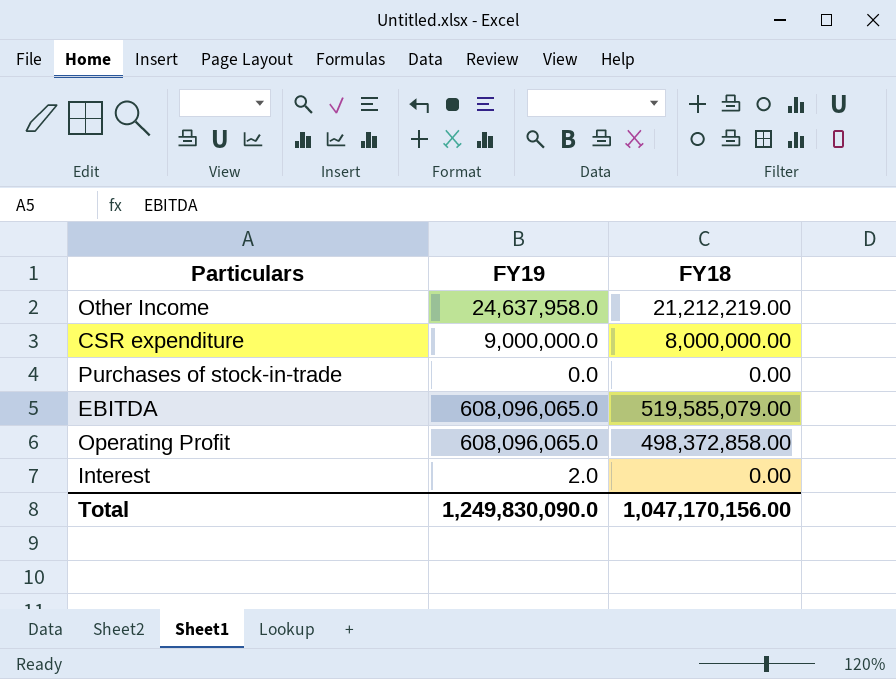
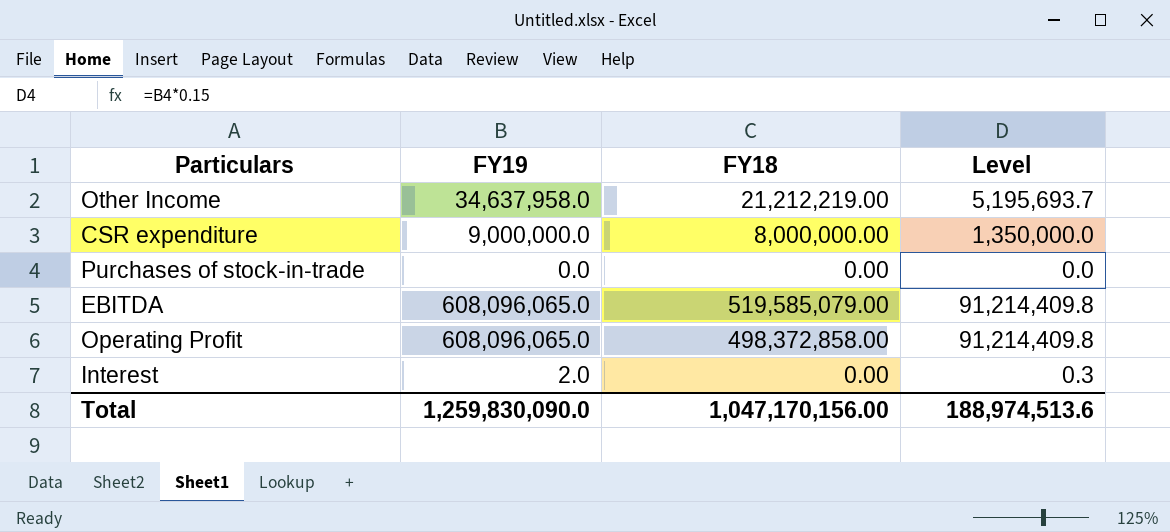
column Level | formula: none -> [FY19] * 0.15
Other Income | FY19: 24,637,958.0 -> 34,637,958.0
Total | FY19: 1,249,830,090.0 -> 1,259,830,090.0

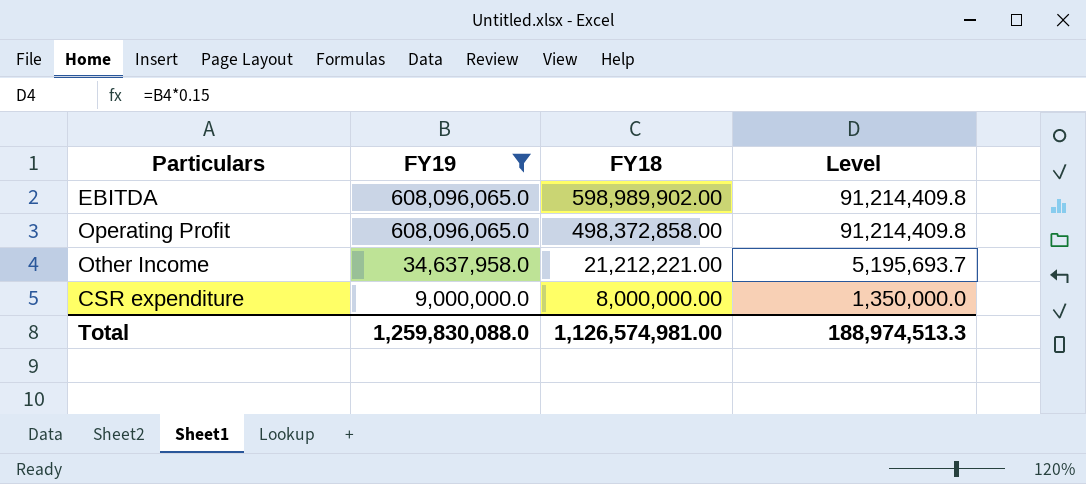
filter: none -> FY19 >= 9,000,000.0
row order: none -> FY19 descending
EBITDA | FY18: 519,585,079.00 -> 598,989,902.00
Other Income | FY18: 21,212,219.00 -> 21,212,221.00
Total | FY19: 1,259,830,090.0 -> 1,259,830,088.0
Total | FY18: 1,047,170,156.00 -> 1,126,574,981.00
Total | Level: 188,974,513.6 -> 188,974,513.3

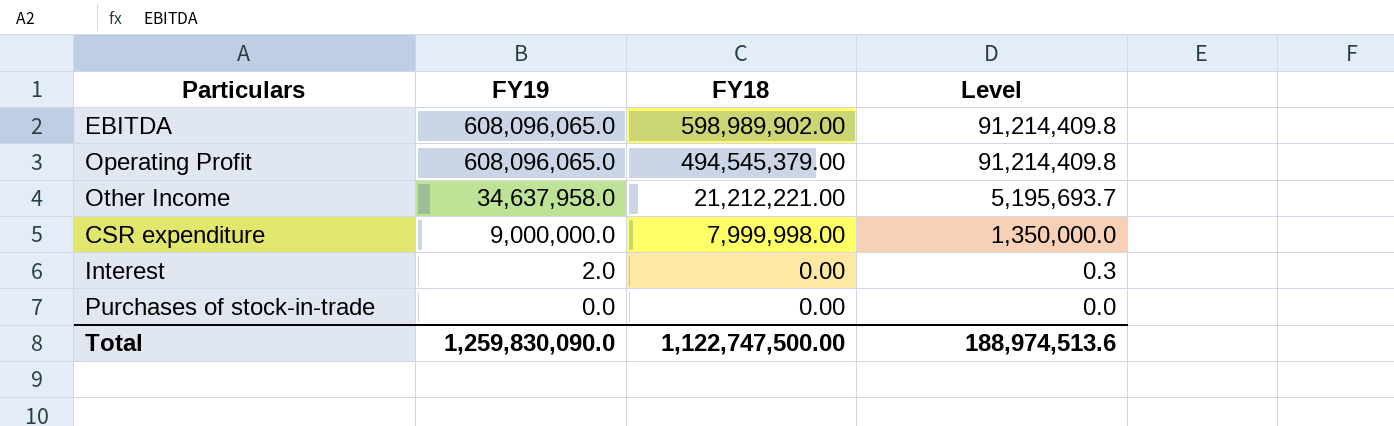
filter: FY19 >= 9,000,000.0 -> none
Operating Profit | FY18: 498,372,858.00 -> 494,545,379.00
CSR expenditure | FY18: 8,000,000.00 -> 7,999,998.00
Total | FY19: 1,259,830,088.0 -> 1,259,830,090.0
Total | FY18: 1,126,574,981.00 -> 1,122,747,500.00
Total | Level: 188,974,513.3 -> 188,974,513.6

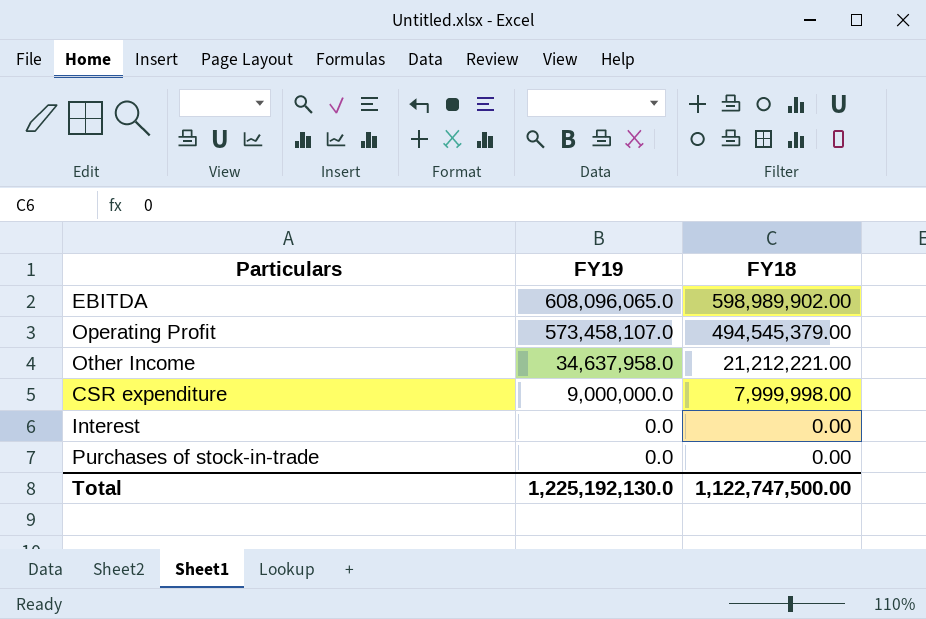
column Level | formula: [FY19] * 0.15 -> none
Operating Profit | FY19: 608,096,065.0 -> 573,458,107.0
Interest | FY19: 2.0 -> 0.0
Total | FY19: 1,259,830,090.0 -> 1,225,192,130.0

